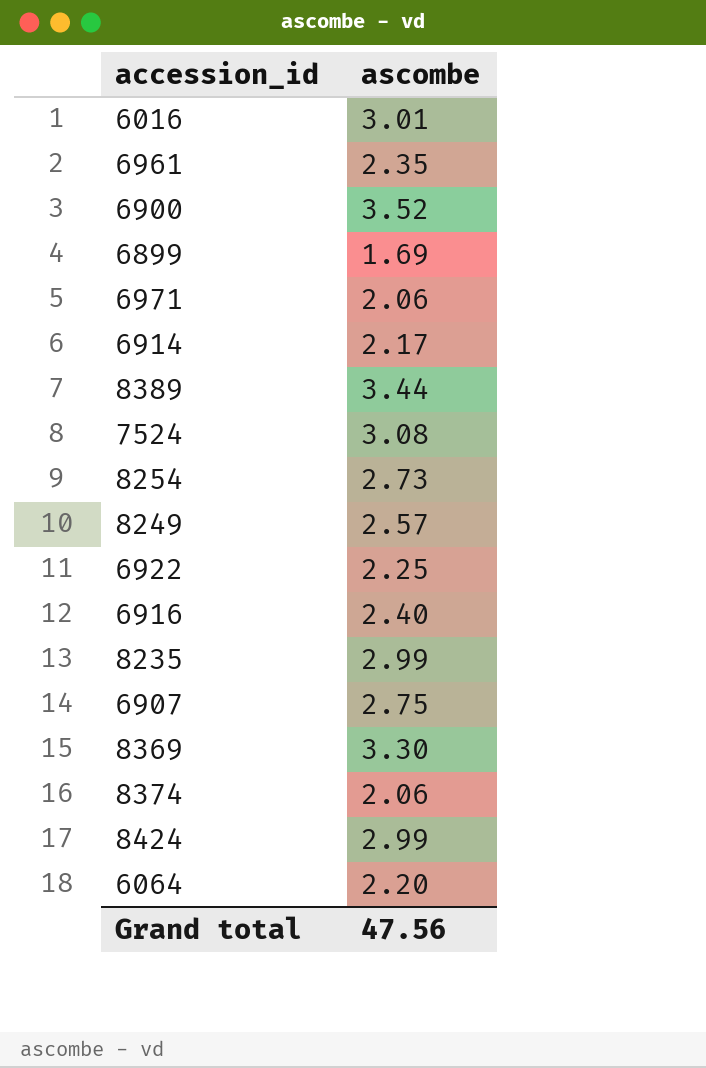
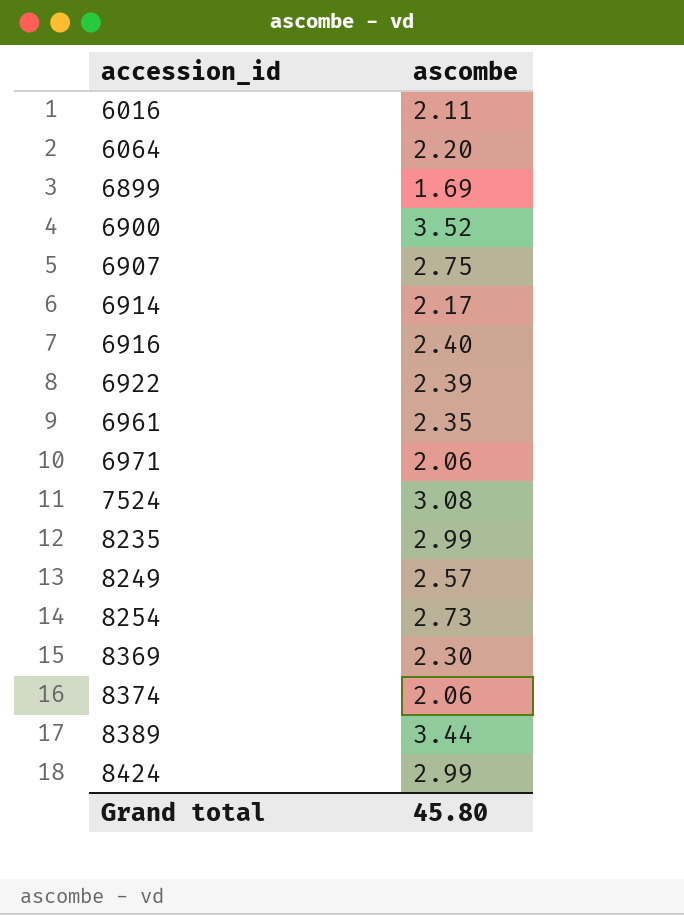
row order: none -> accession_id ascending
6016 | ascombe: 3.01 -> 2.11
6922 | ascombe: 2.25 -> 2.39
8369 | ascombe: 3.30 -> 2.30
Grand total | ascombe: 47.56 -> 45.80

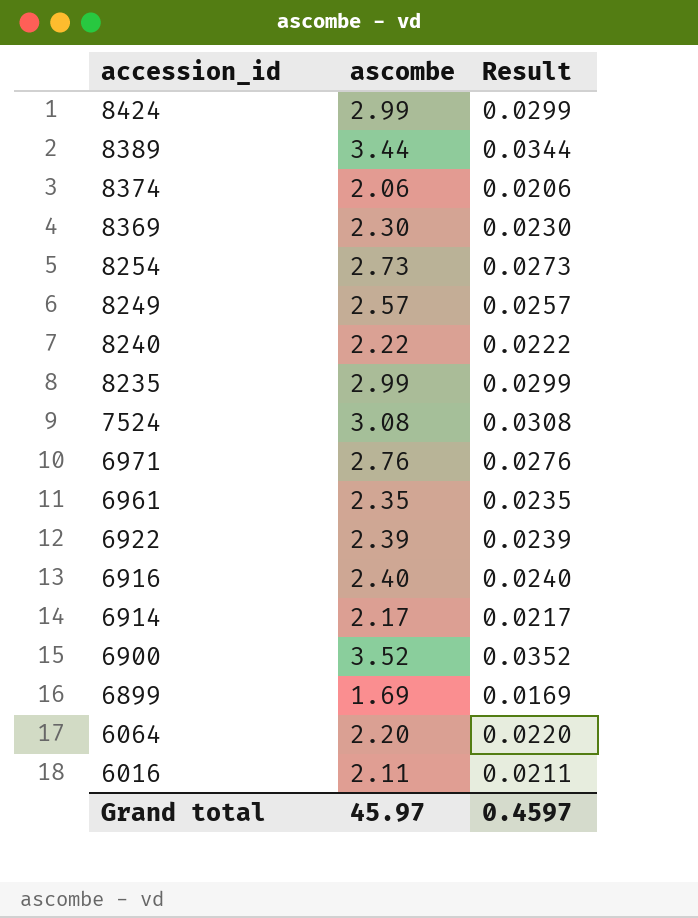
row order: accession_id ascending -> accession_id descending
column Result | formula: none -> [ascombe] * 0.01
row 6907: 2.75 -> none
row 8240: none -> 2.22 | 0.0222
6971 | ascombe: 2.06 -> 2.76
Grand total | ascombe: 45.80 -> 45.97

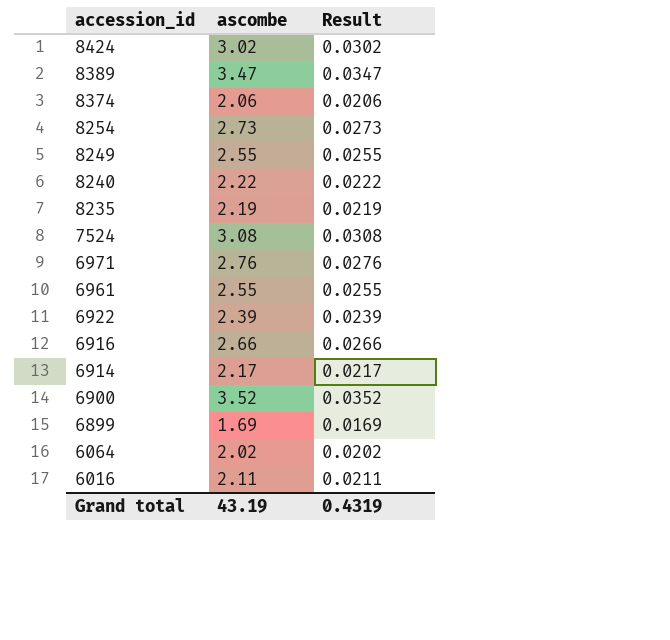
row 8369: 2.30 | 0.0230 -> none
8424 | ascombe: 2.99 -> 3.02
8424 | Result: 0.0299 -> 0.0302
8389 | ascombe: 3.44 -> 3.47
8389 | Result: 0.0344 -> 0.0347
8249 | ascombe: 2.57 -> 2.55
8249 | Result: 0.0257 -> 0.0255
8235 | ascombe: 2.99 -> 2.19
8235 | Result: 0.0299 -> 0.0219
6961 | ascombe: 2.35 -> 2.55
6961 | Result: 0.0235 -> 0.0255
6916 | ascombe: 2.40 -> 2.66
6916 | Result: 0.0240 -> 0.0266
6064 | ascombe: 2.20 -> 2.02
6064 | Result: 0.0220 -> 0.0202
Grand total | ascombe: 45.97 -> 43.19
Grand total | Result: 0.4597 -> 0.4319

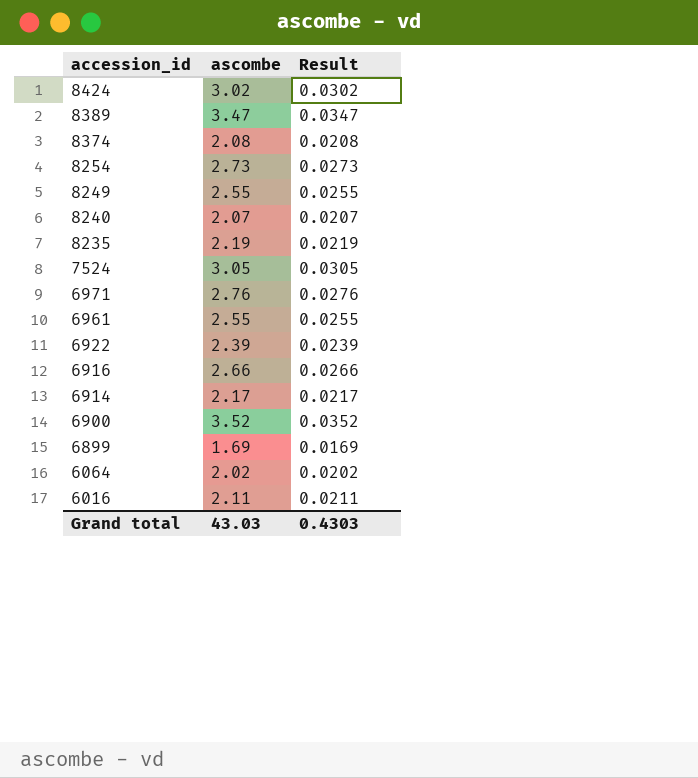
8374 | ascombe: 2.06 -> 2.08
8374 | Result: 0.0206 -> 0.0208
8240 | ascombe: 2.22 -> 2.07
8240 | Result: 0.0222 -> 0.0207
7524 | ascombe: 3.08 -> 3.05
7524 | Result: 0.0308 -> 0.0305
Grand total | ascombe: 43.19 -> 43.03
Grand total | Result: 0.4319 -> 0.4303

